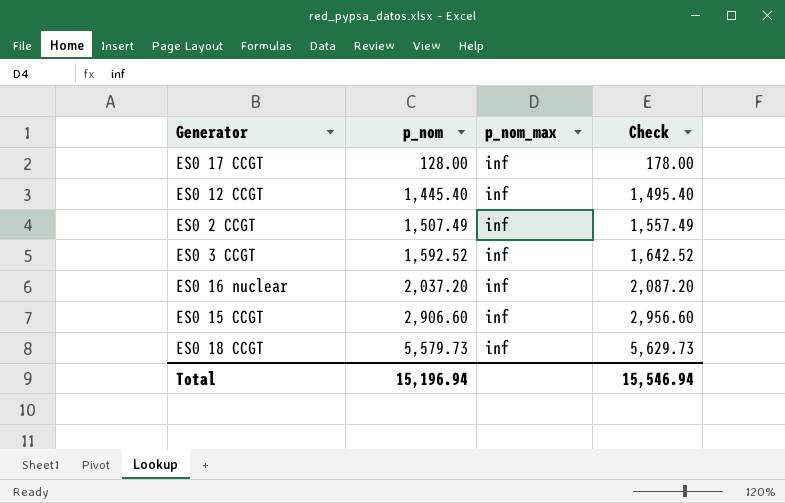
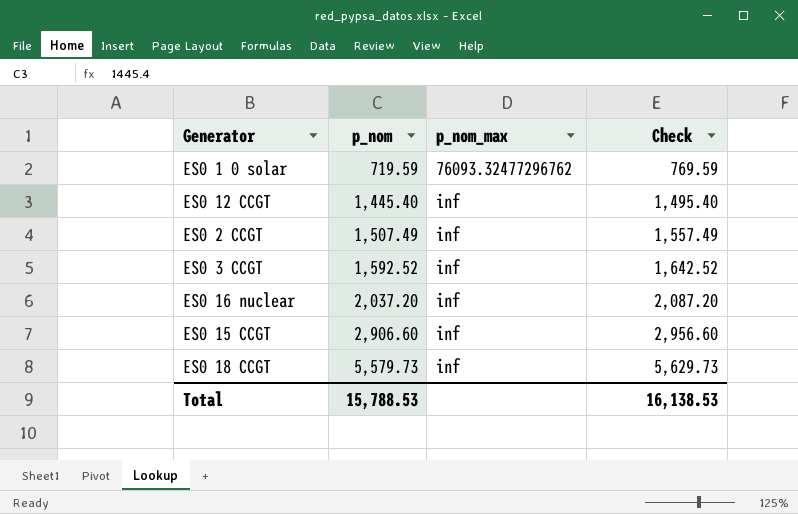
row ES0 17 CCGT: 128.00 | inf | 178.00 -> none
row ES0 1 0 solar: none -> 719.59 | 76093.32477296762 | 769.59
Total | p_nom: 15,196.94 -> 15,788.53
Total | Check: 15,546.94 -> 16,138.53

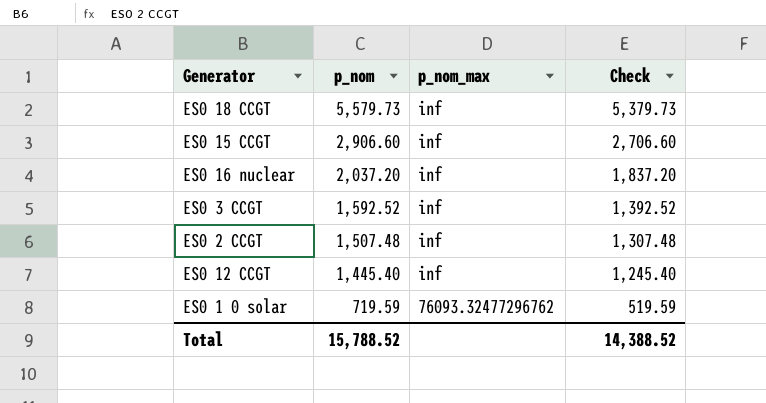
row order: p_nom ascending -> p_nom descending
column Check | formula: [p_nom] + 50 -> [p_nom] - 200
ES0 2 CCGT | p_nom: 1,507.49 -> 1,507.48
Total | p_nom: 15,788.53 -> 15,788.52
Total | Check: 16,138.53 -> 14,388.52

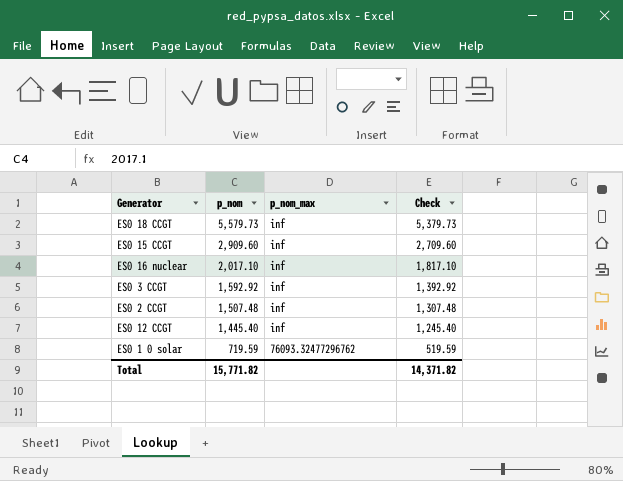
ES0 15 CCGT | p_nom: 2,906.60 -> 2,909.60
ES0 15 CCGT | Check: 2,706.60 -> 2,709.60
ES0 16 nuclear | p_nom: 2,037.20 -> 2,017.10
ES0 16 nuclear | Check: 1,837.20 -> 1,817.10
ES0 3 CCGT | p_nom: 1,592.52 -> 1,592.92
ES0 3 CCGT | Check: 1,392.52 -> 1,392.92
Total | p_nom: 15,788.52 -> 15,771.82
Total | Check: 14,388.52 -> 14,371.82

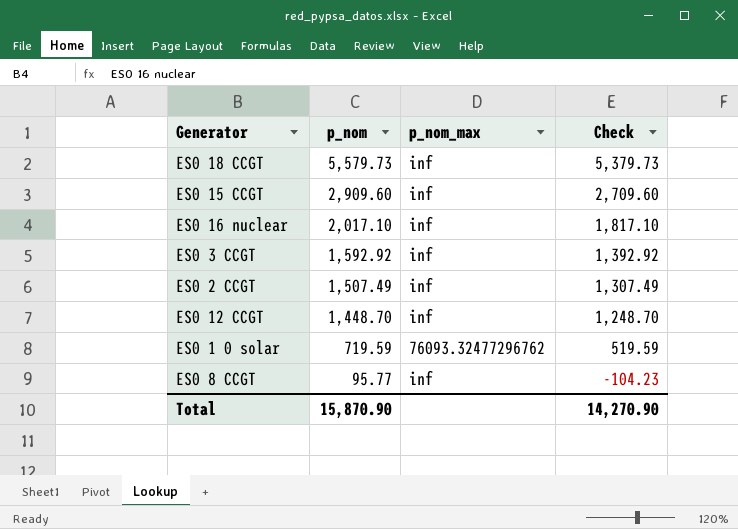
ES0 2 CCGT | p_nom: 1,507.48 -> 1,507.49
ES0 2 CCGT | Check: 1,307.48 -> 1,307.49
ES0 12 CCGT | p_nom: 1,445.40 -> 1,448.70
ES0 12 CCGT | Check: 1,245.40 -> 1,248.70
row ES0 8 CCGT: none -> 95.77 | inf | -104.23
Total | p_nom: 15,771.82 -> 15,870.90
Total | Check: 14,371.82 -> 14,270.90

